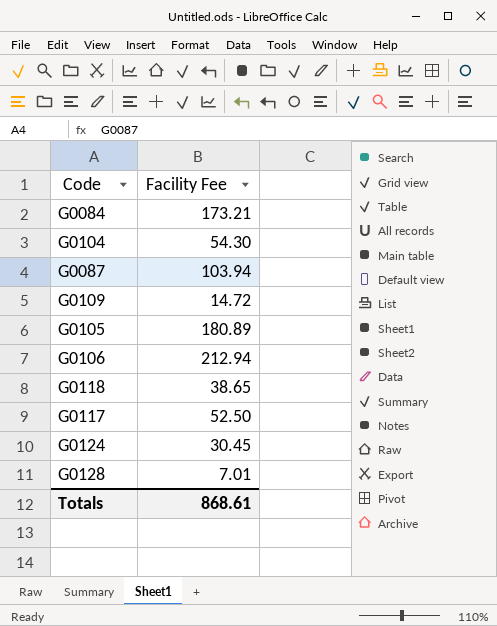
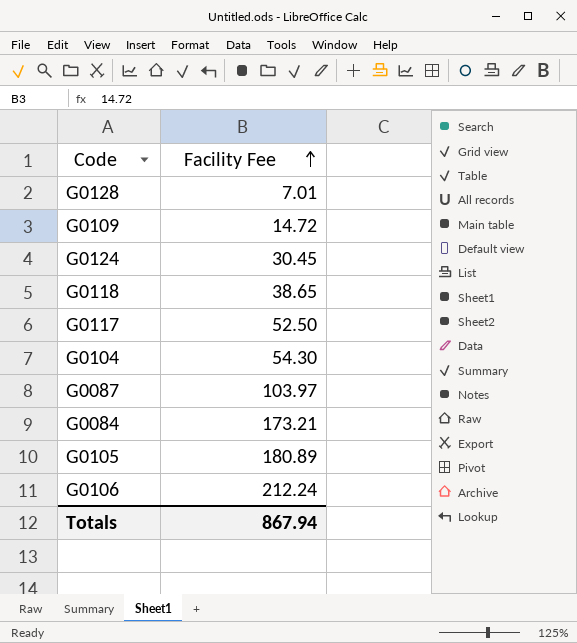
row order: none -> Facility Fee ascending
G0087 | Facility Fee: 103.94 -> 103.97
G0106 | Facility Fee: 212.94 -> 212.24
Totals | Facility Fee: 868.61 -> 867.94

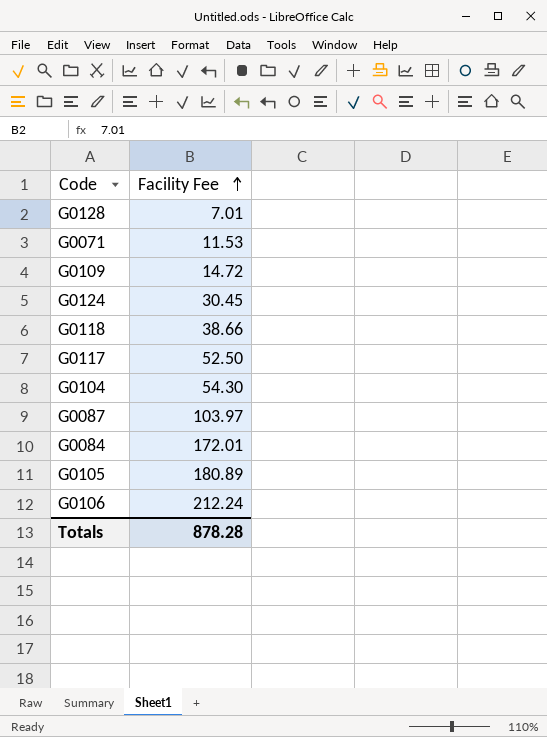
row G0071: none -> 11.53
G0118 | Facility Fee: 38.65 -> 38.66
G0084 | Facility Fee: 173.21 -> 172.01
Totals | Facility Fee: 867.94 -> 878.28

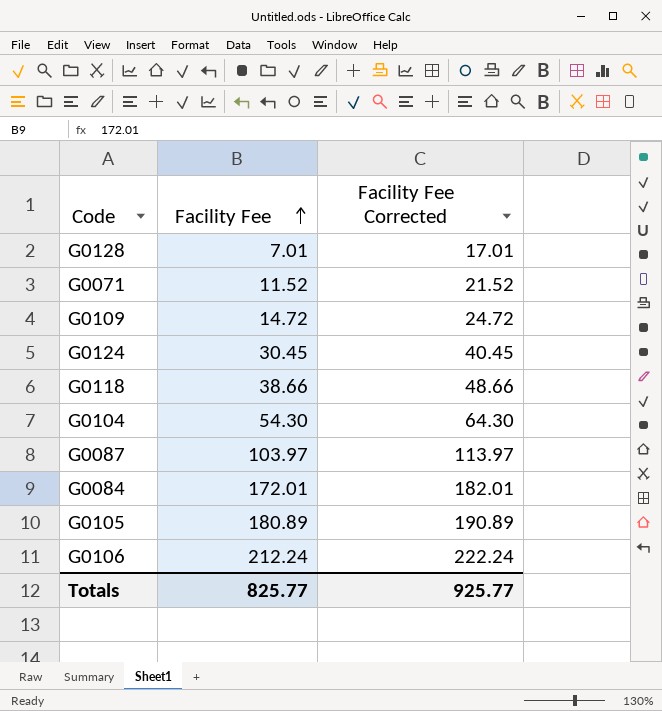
column Facility Fee Corrected | formula: none -> [Facility Fee] + 10
row G0117: 52.50 -> none
G0071 | Facility Fee: 11.53 -> 11.52
Totals | Facility Fee: 878.28 -> 825.77

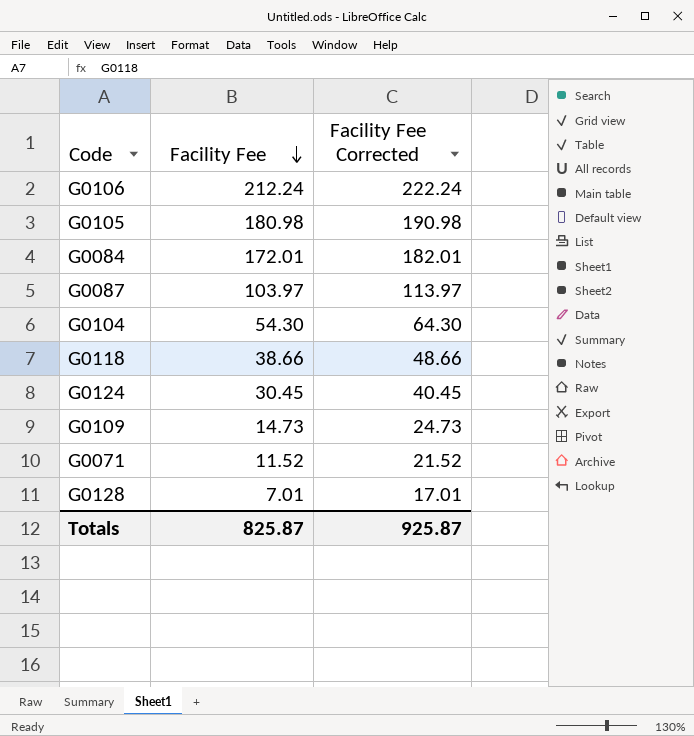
row order: Facility Fee ascending -> Facility Fee descending
G0105 | Facility Fee: 180.89 -> 180.98
G0105 | Facility Fee Corrected: 190.89 -> 190.98
G0109 | Facility Fee: 14.72 -> 14.73
G0109 | Facility Fee Corrected: 24.72 -> 24.73
Totals | Facility Fee: 825.77 -> 825.87
Totals | Facility Fee Corrected: 925.77 -> 925.87

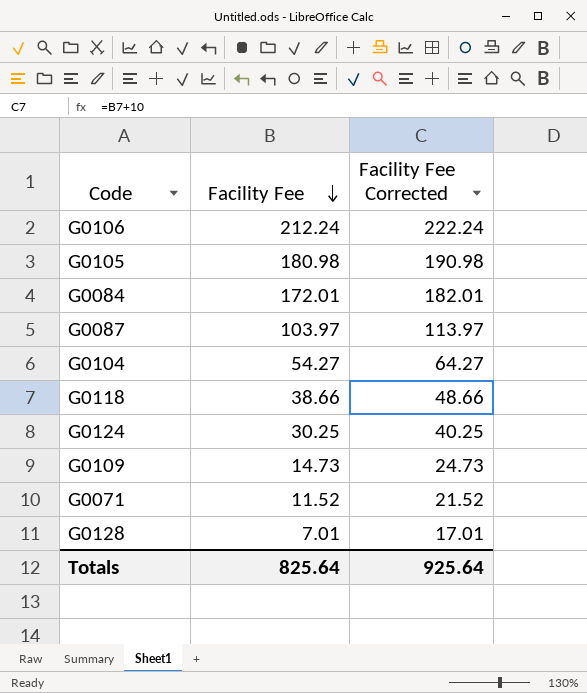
G0104 | Facility Fee: 54.30 -> 54.27
G0104 | Facility Fee Corrected: 64.30 -> 64.27
G0124 | Facility Fee: 30.45 -> 30.25
G0124 | Facility Fee Corrected: 40.45 -> 40.25
Totals | Facility Fee: 825.87 -> 825.64
Totals | Facility Fee Corrected: 925.87 -> 925.64

